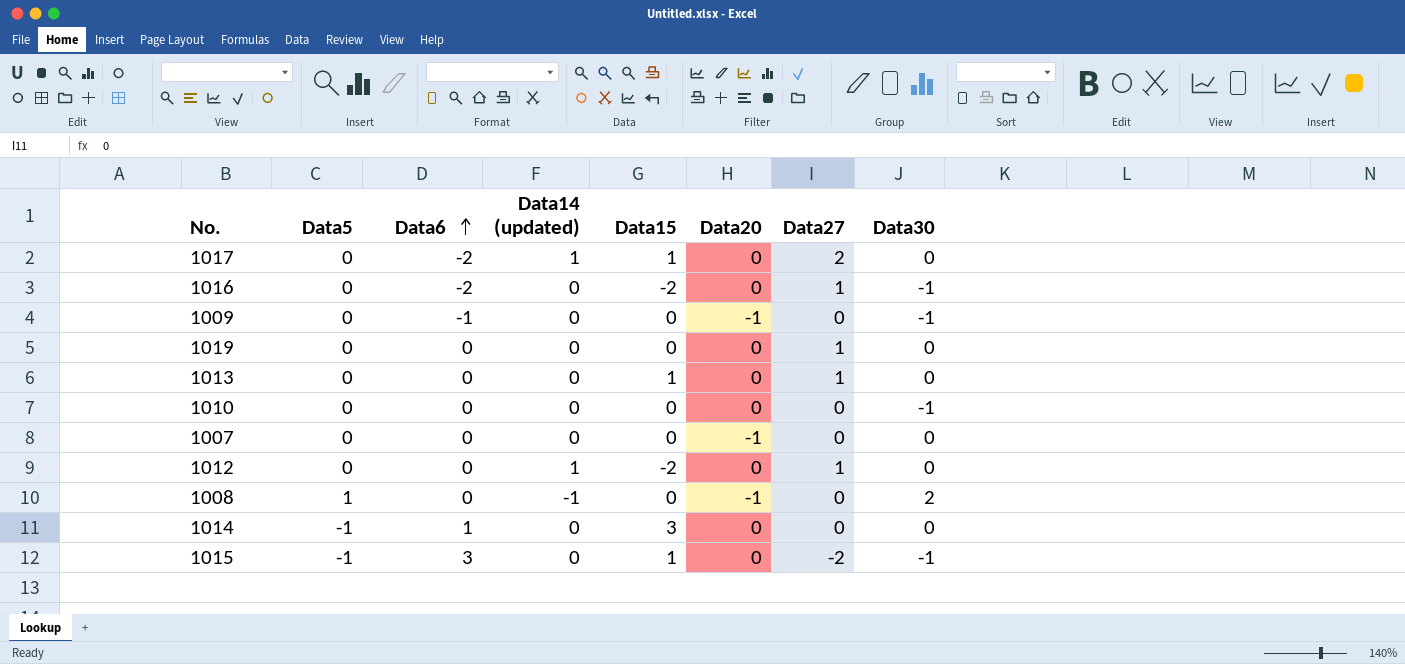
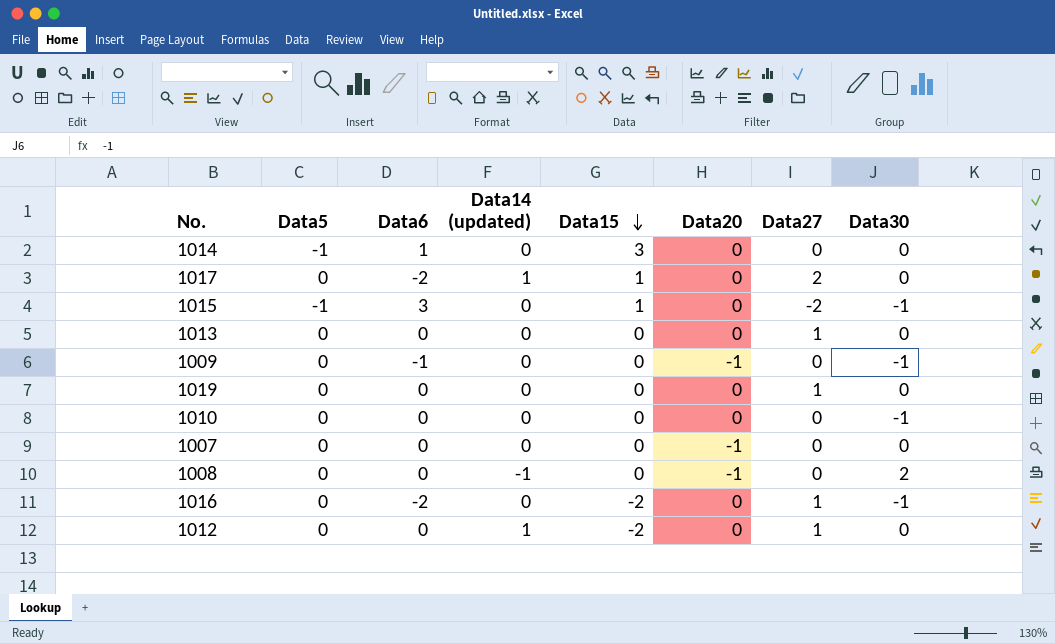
row order: Data6 ascending -> Data15 descending
1013 | Data15: 1 -> 0
1008 | Data5: 1 -> 0

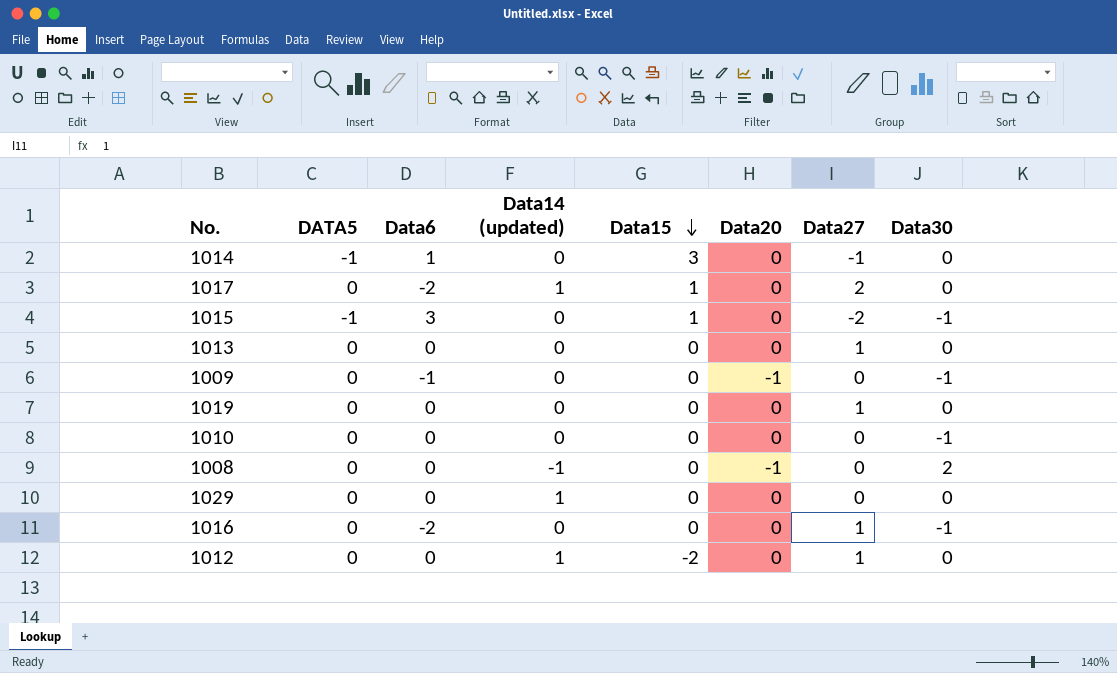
column name: Data5 -> DATA5
row 1007: 0 | 0 | 0 | 0 | -1 | 0 | 0 -> none
1014 | Data27: 0 -> -1
row 1029: none -> 0 | 0 | 1 | 0 | 0 | 0 | 0
1016 | Data15: -2 -> 0

